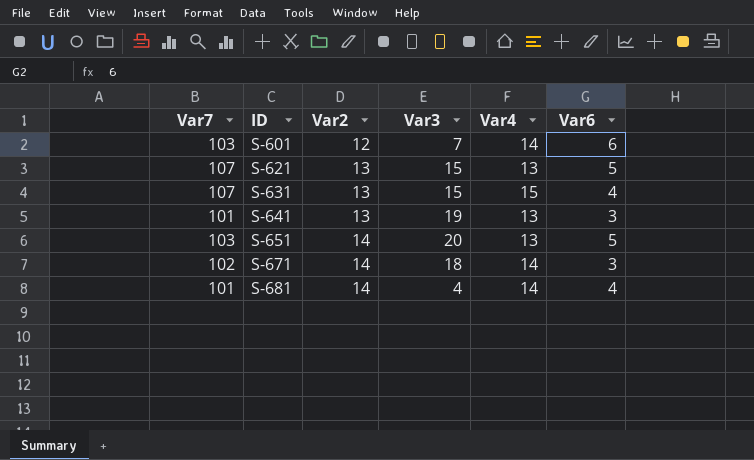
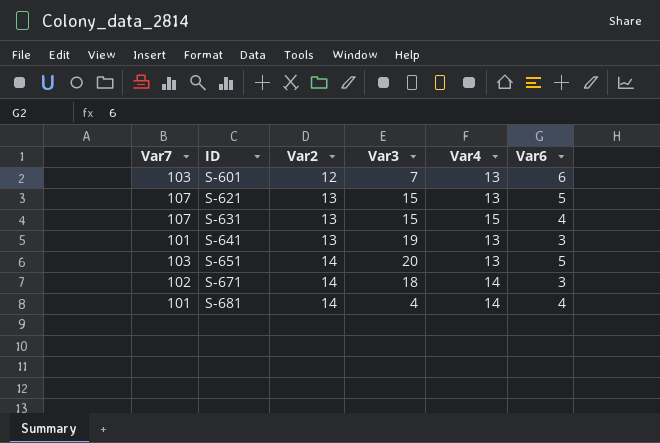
S-601 | Var4: 14 -> 13

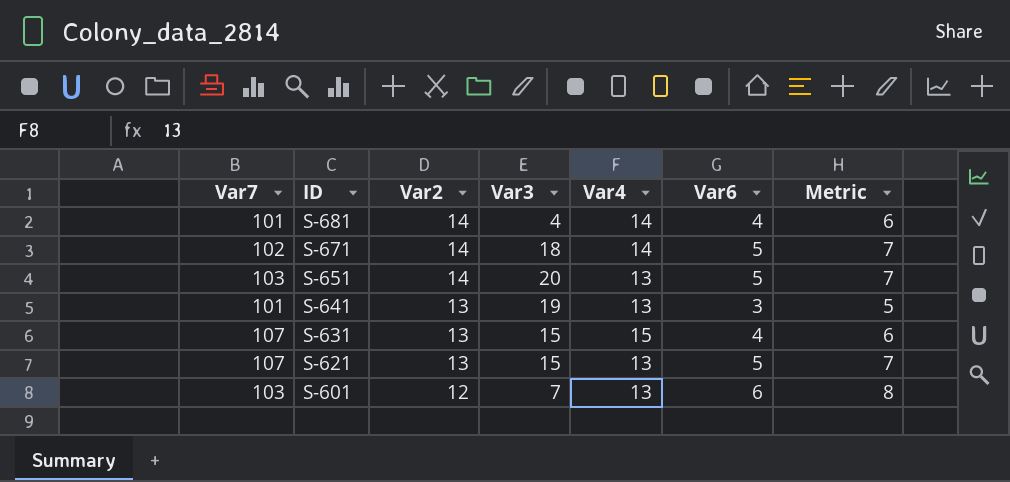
row order: ID ascending -> ID descending
column Metric | formula: none -> [Var6] + 2
S-671 | Var6: 3 -> 5

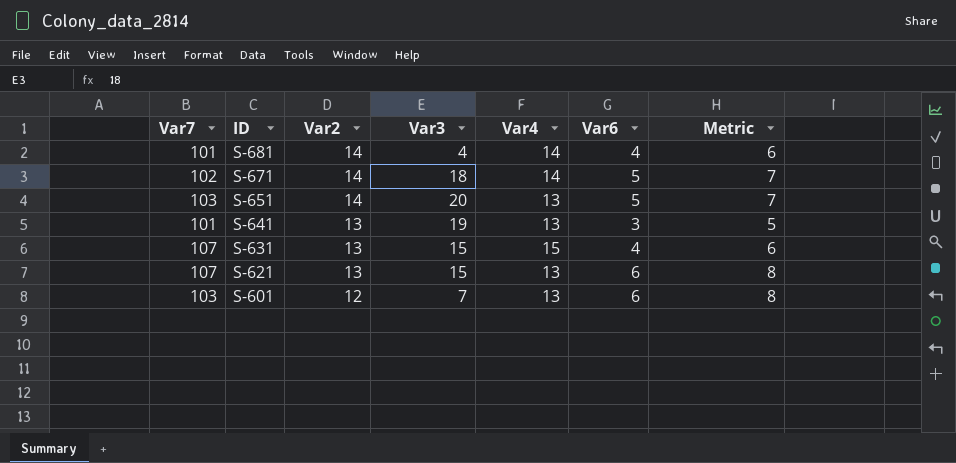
S-621 | Var6: 5 -> 6
S-621 | Metric: 7 -> 8

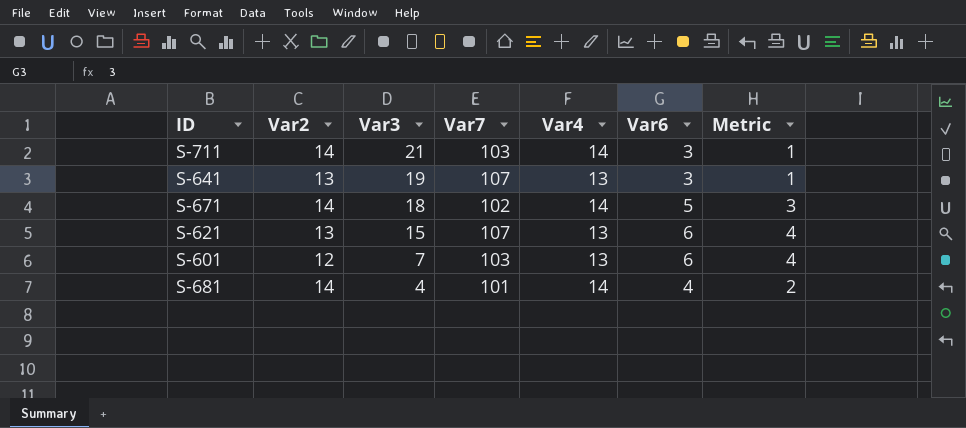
row order: ID descending -> Var3 descending
column Var7 | position: 1 -> 4
column Metric | formula: [Var6] + 2 -> [Var6] - 2
row S-651: 103 | 14 | 20 | 13 | 5 | 7 -> none
row S-631: 107 | 13 | 15 | 15 | 4 | 6 -> none
row S-711: none -> 14 | 21 | 103 | 14 | 3 | 1
S-641 | Var7: 101 -> 107

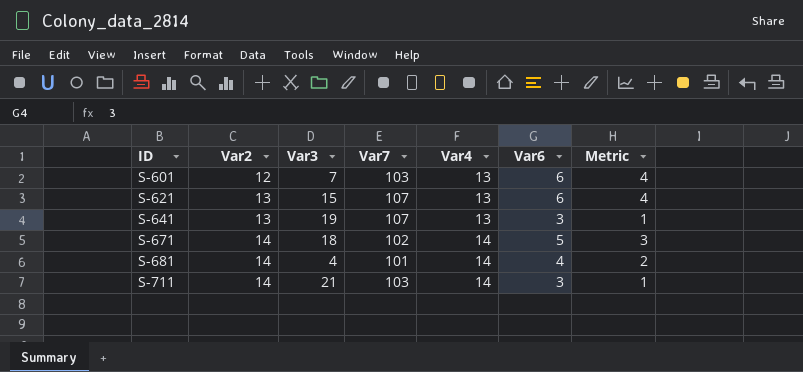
row order: Var3 descending -> ID ascending

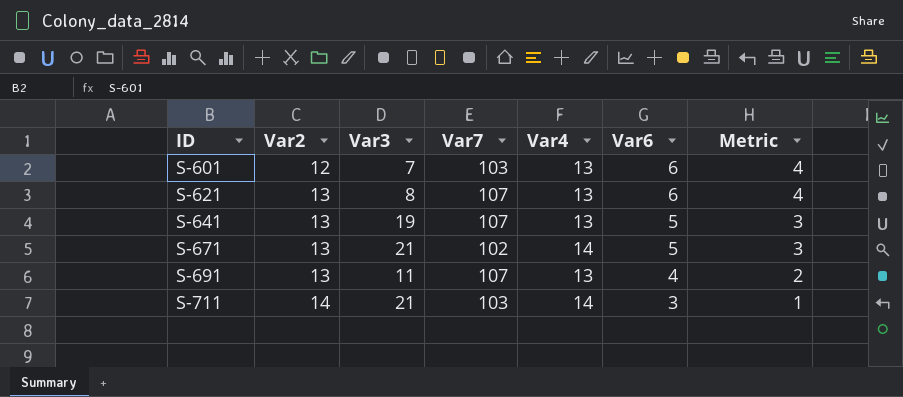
row S-681: 14 | 4 | 101 | 14 | 4 | 2 -> none
S-621 | Var3: 15 -> 8
S-641 | Var6: 3 -> 5
S-641 | Metric: 1 -> 3
S-671 | Var2: 14 -> 13
S-671 | Var3: 18 -> 21
row S-691: none -> 13 | 11 | 107 | 13 | 4 | 2

